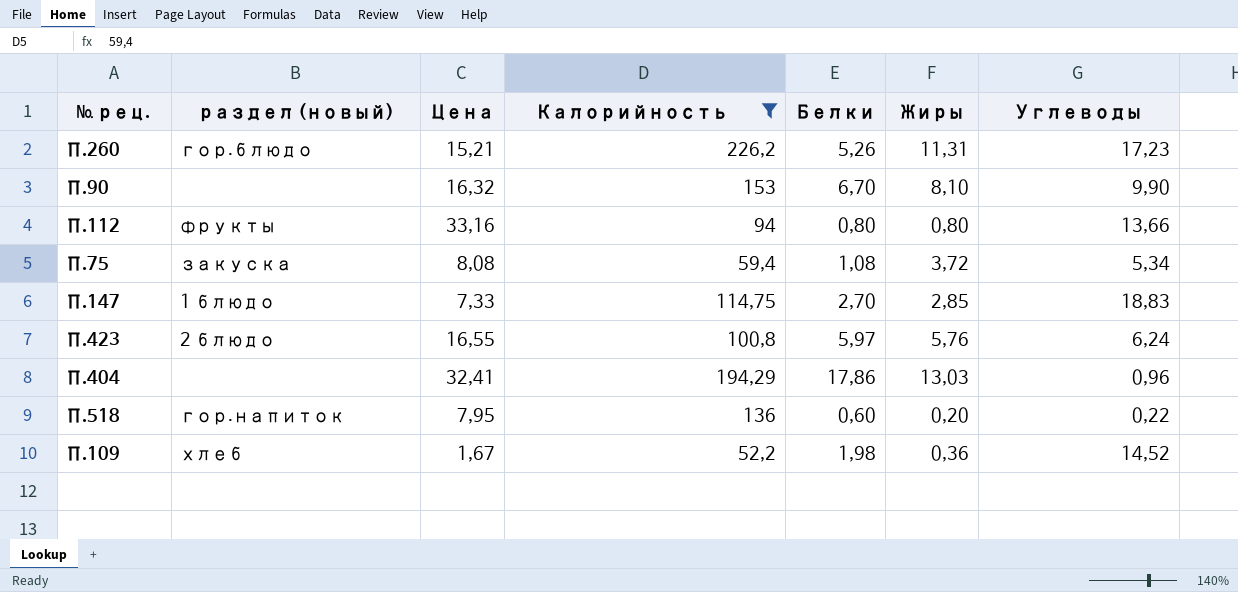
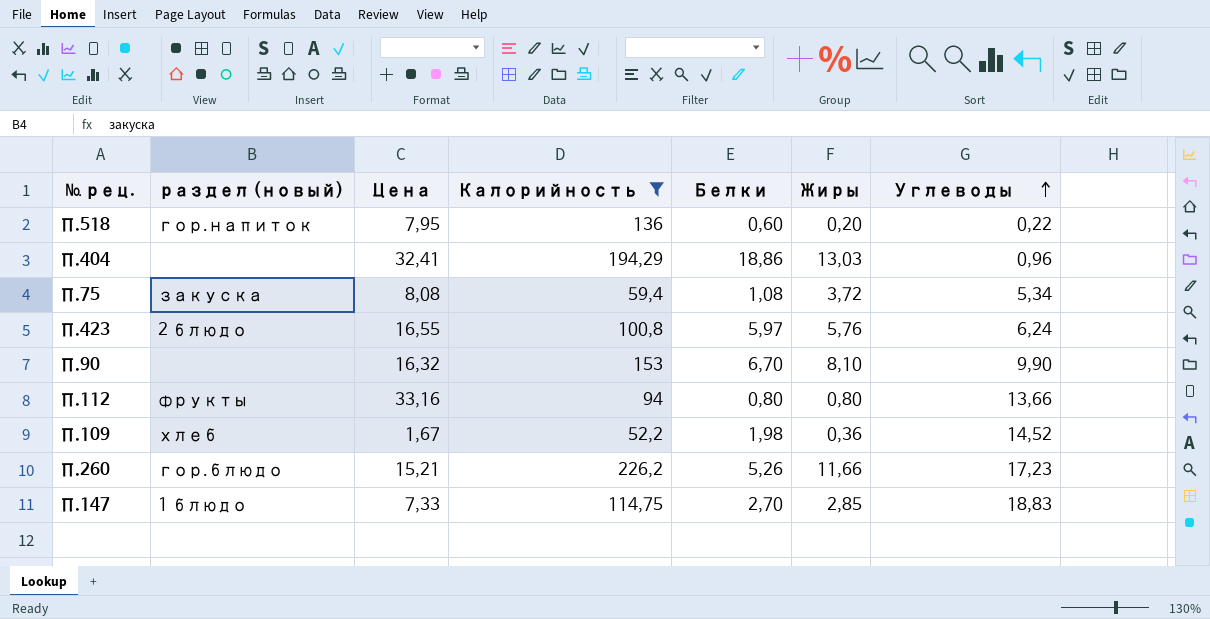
row order: none -> Углеводы ascending
П.404 | Белки: 17,86 -> 18,86
П.260 | Жиры: 11,31 -> 11,66

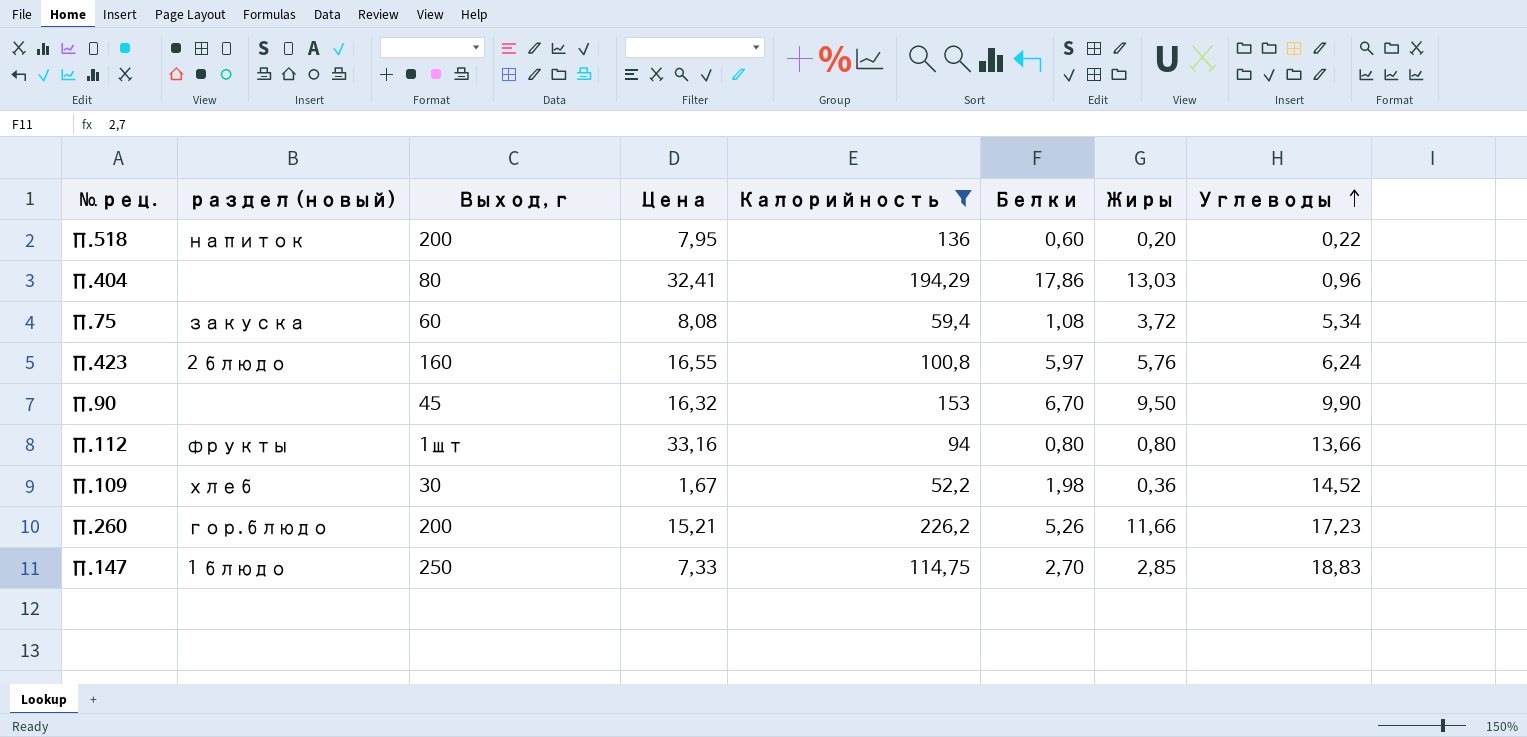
column Выход, г | position: none -> 3
П.518 | раздел (новый): гор.напиток -> напиток
П.404 | Белки: 18,86 -> 17,86
П.90 | Жиры: 8,10 -> 9,50

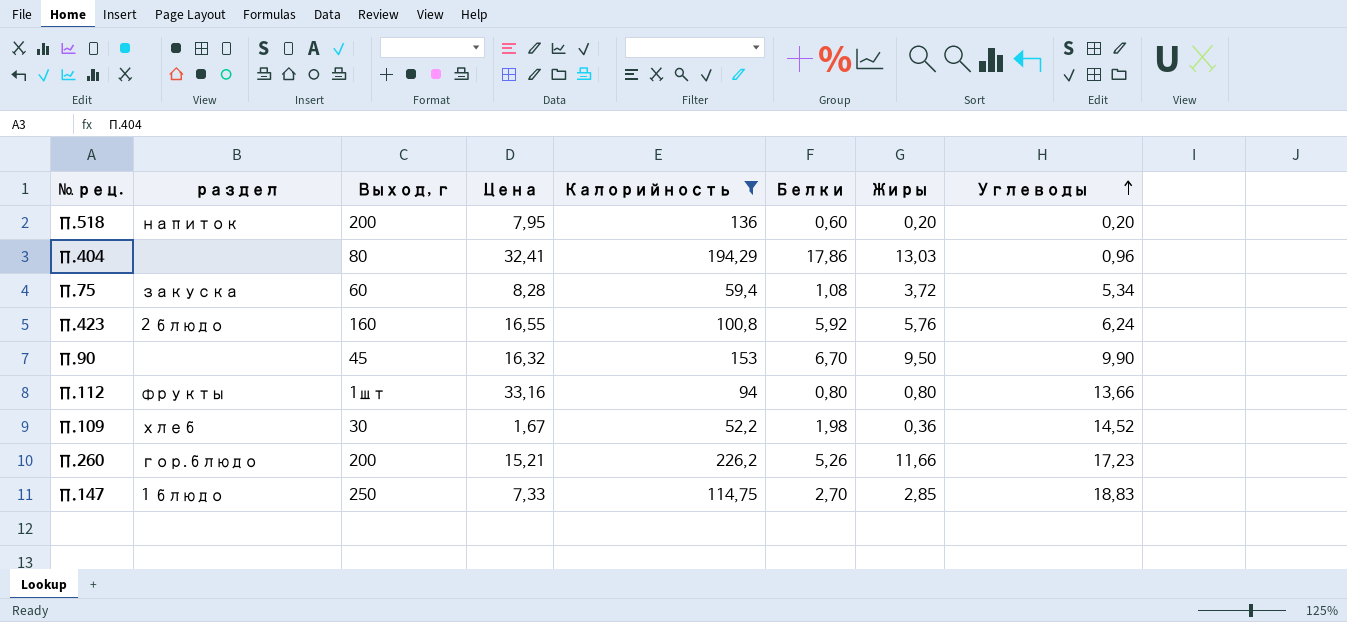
column name: раздел (новый) -> раздел
П.518 | Углеводы: 0,22 -> 0,20
П.75 | Цена: 8,08 -> 8,28
П.423 | Белки: 5,97 -> 5,92

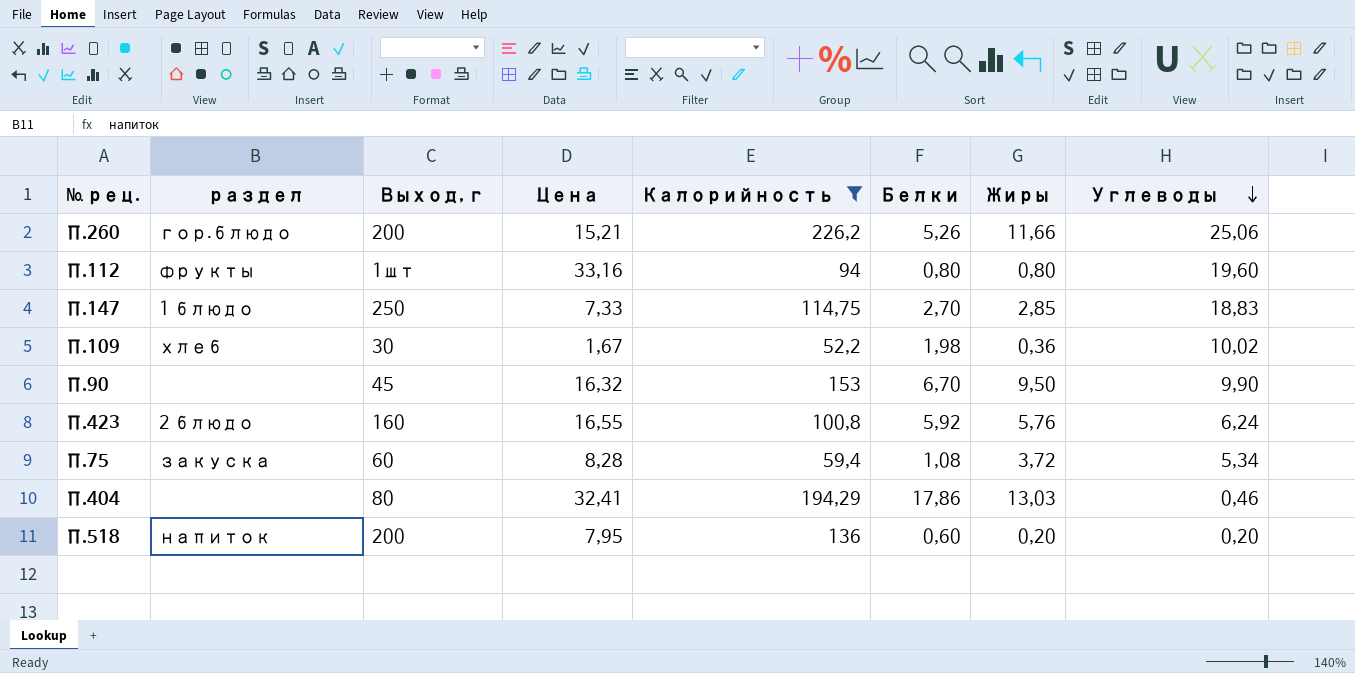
row order: Углеводы ascending -> Углеводы descending
П.260 | Углеводы: 17,23 -> 25,06
П.112 | Углеводы: 13,66 -> 19,60
П.109 | Углеводы: 14,52 -> 10,02
П.404 | Углеводы: 0,96 -> 0,46

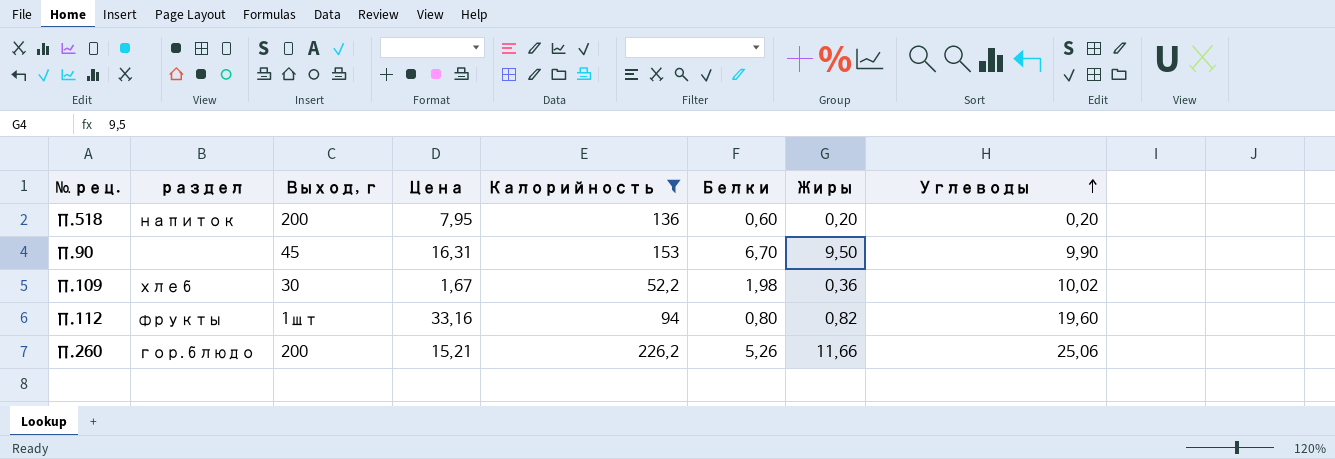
row order: Углеводы descending -> Углеводы ascending
row П.147: 1 блюдо | 250 | 7,33 | 114,75 | 2,70 | 2,85 | 18,83 -> none
row П.423: 2 блюдо | 160 | 16,55 | 100,8 | 5,92 | 5,76 | 6,24 -> none
row П.75: закуска | 60 | 8,28 | 59,4 | 1,08 | 3,72 | 5,34 -> none
row П.404: none | 80 | 32,41 | 194,29 | 17,86 | 13,03 | 0,46 -> none
П.90 | Цена: 16,32 -> 16,31
П.112 | Жиры: 0,80 -> 0,82

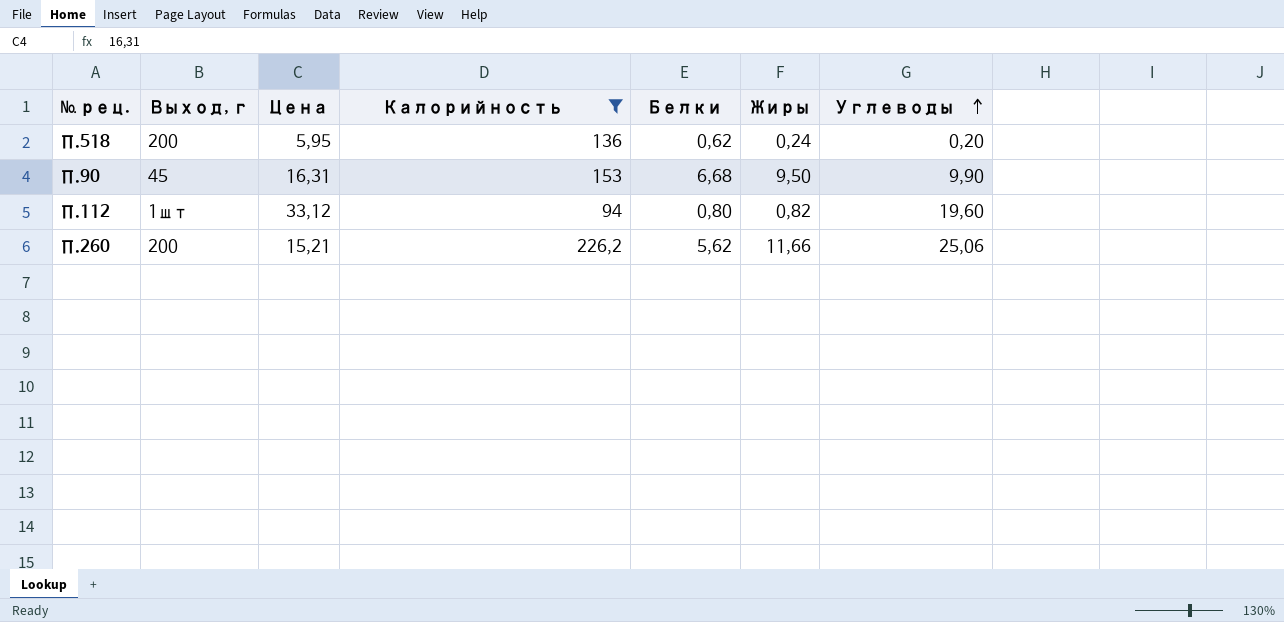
column раздел | position: 2 -> none
row П.109: хлеб | 30 | 1,67 | 52,2 | 1,98 | 0,36 | 10,02 -> none
П.518 | Цена: 7,95 -> 5,95
П.518 | Белки: 0,60 -> 0,62
П.518 | Жиры: 0,20 -> 0,24
П.90 | Белки: 6,70 -> 6,68
П.112 | Цена: 33,16 -> 33,12
П.260 | Белки: 5,26 -> 5,62

